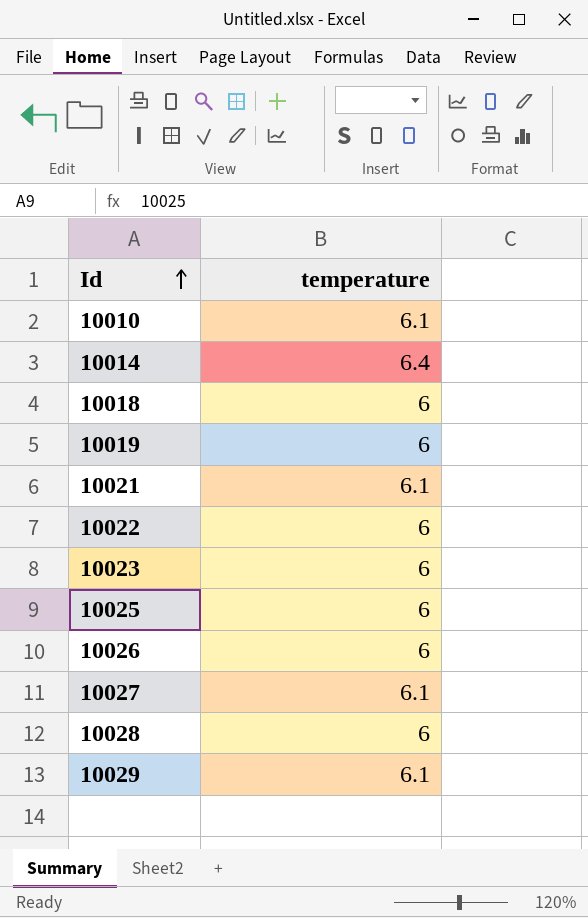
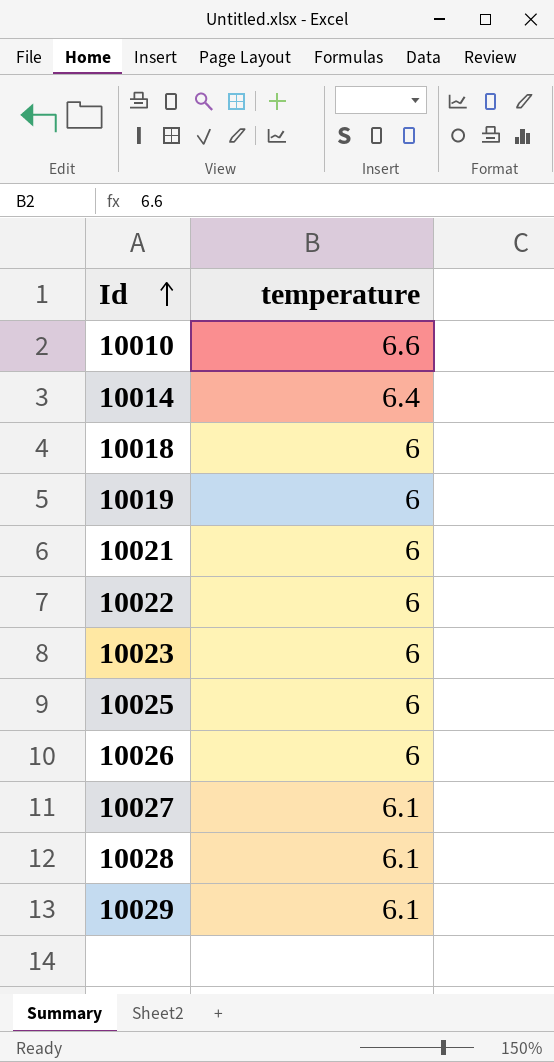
10010 | temperature: 6.1 -> 6.6
10021 | temperature: 6.1 -> 6
10028 | temperature: 6 -> 6.1

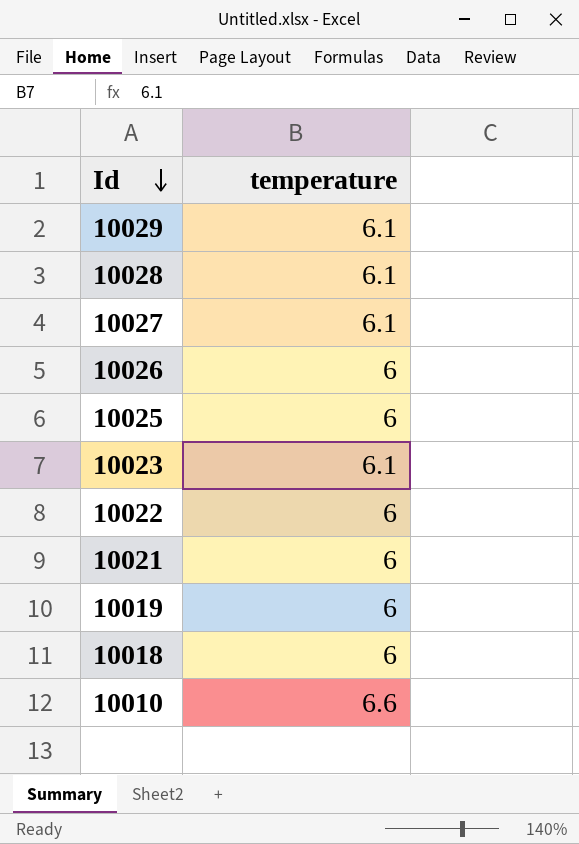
row order: Id ascending -> Id descending
row 10014: 6.4 -> none
10023 | temperature: 6 -> 6.1

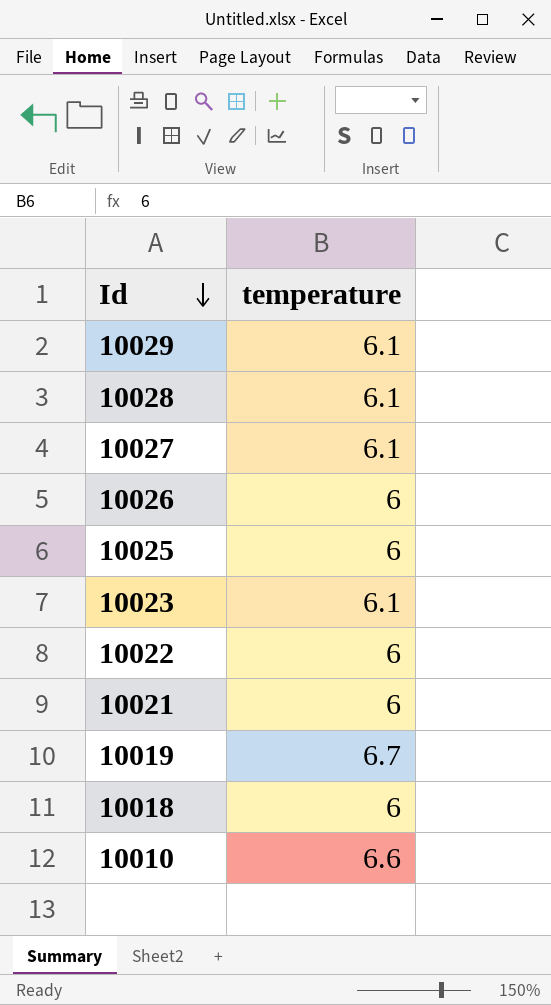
10019 | temperature: 6 -> 6.7

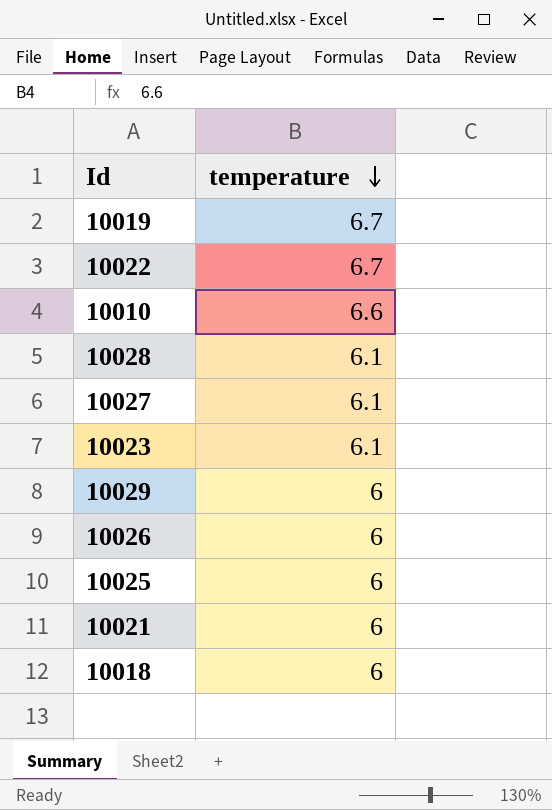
row order: Id descending -> temperature descending
10022 | temperature: 6 -> 6.7
10029 | temperature: 6.1 -> 6

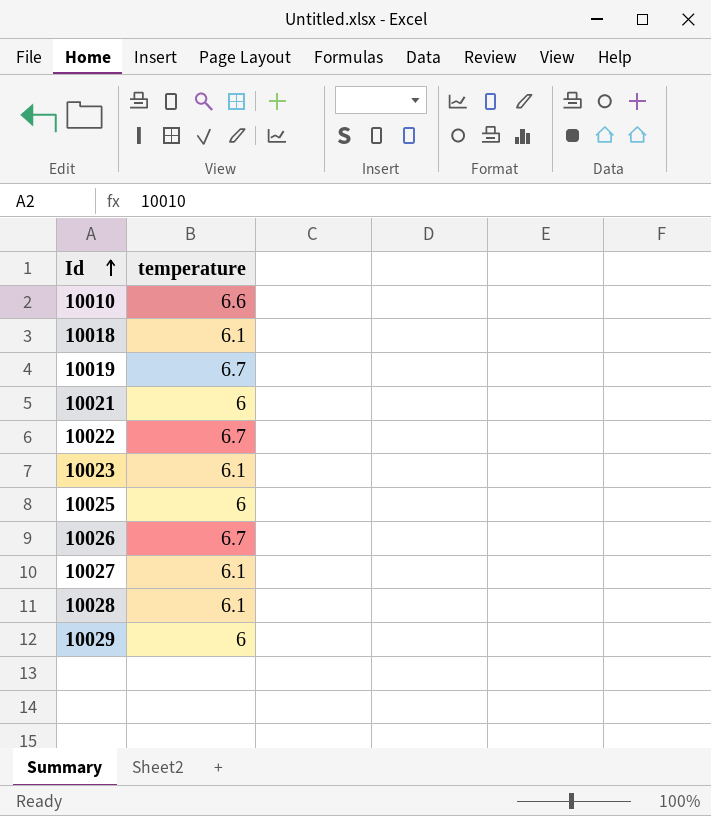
row order: temperature descending -> Id ascending
10018 | temperature: 6 -> 6.1
10026 | temperature: 6 -> 6.7

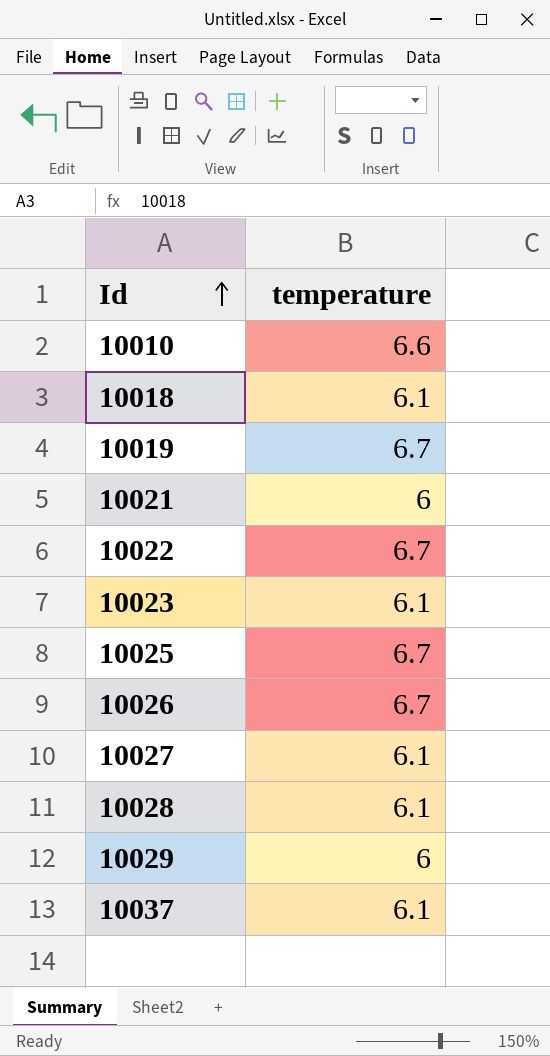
10025 | temperature: 6 -> 6.7
row 10037: none -> 6.1

